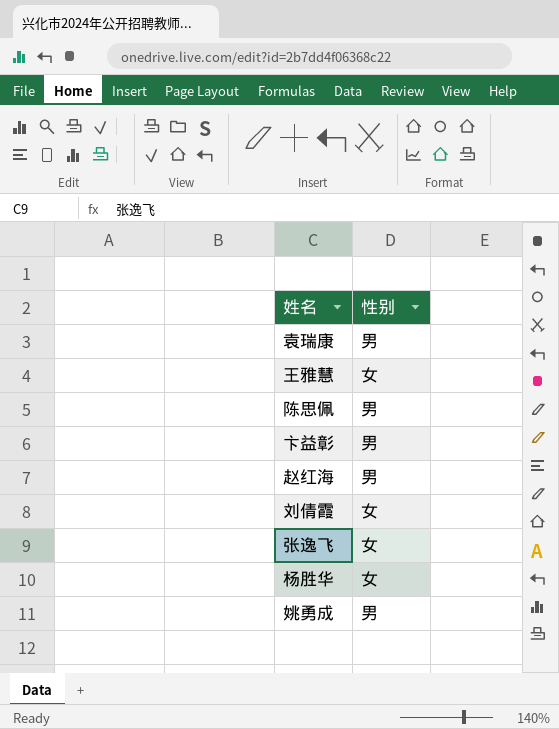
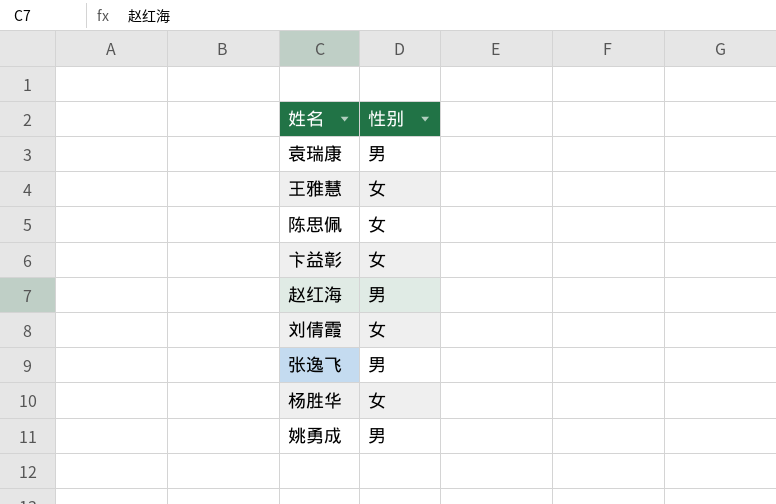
陈思佩 | 性别: 男 -> 女
卞益彰 | 性别: 男 -> 女
张逸飞 | 性别: 女 -> 男

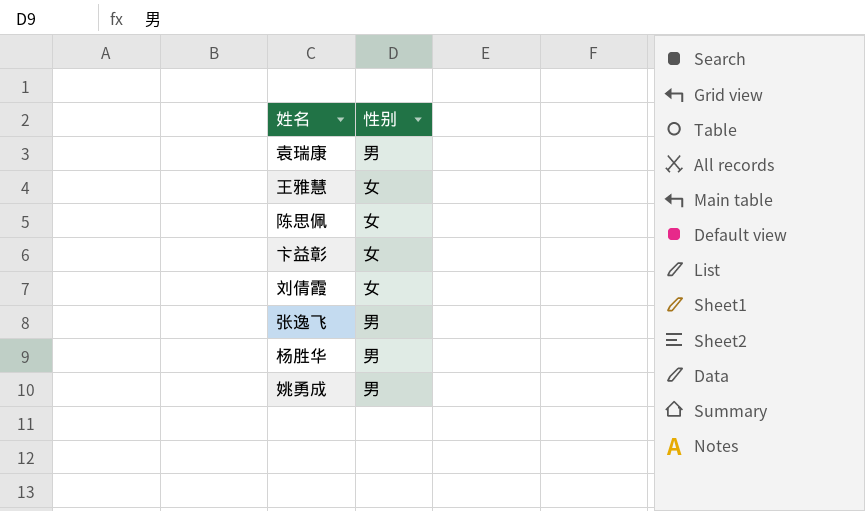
row 赵红海: 男 -> none
杨胜华 | 性别: 女 -> 男

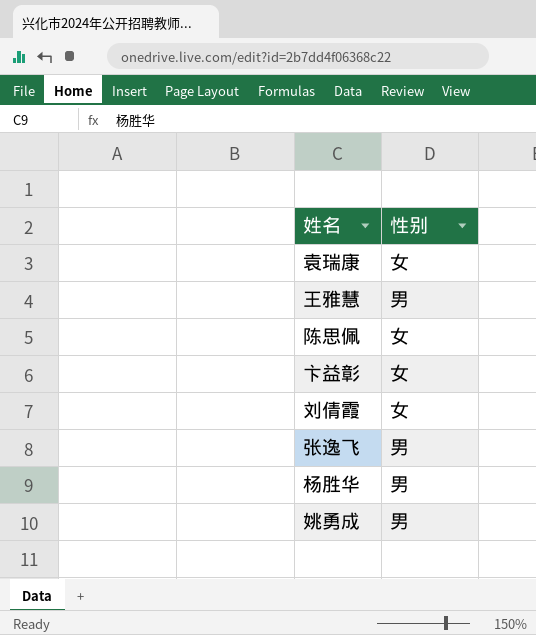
袁瑞康 | 性别: 男 -> 女
王雅慧 | 性别: 女 -> 男

